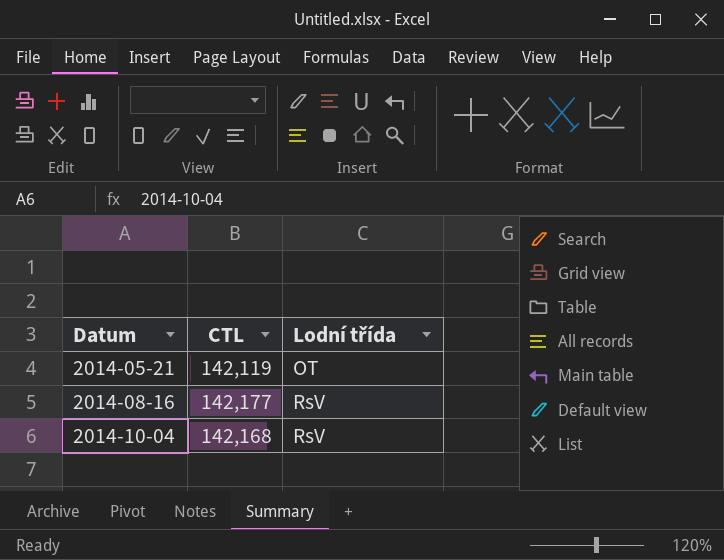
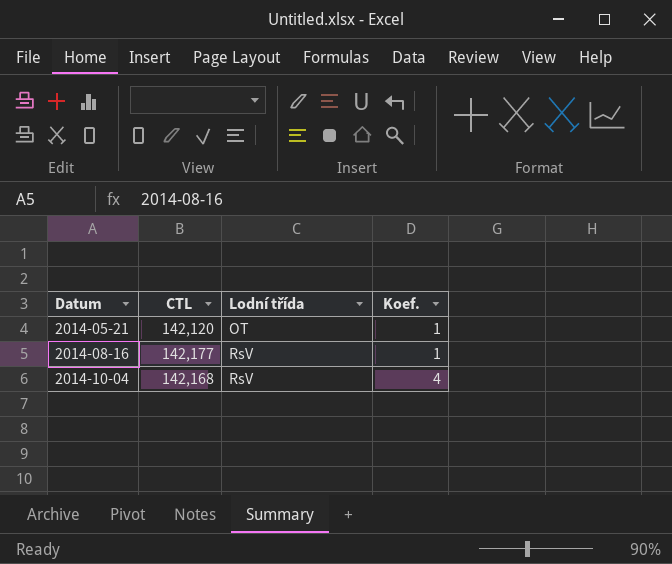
column Koef. | position: none -> 4
2014-05-21 | CTL: 142,119 -> 142,120

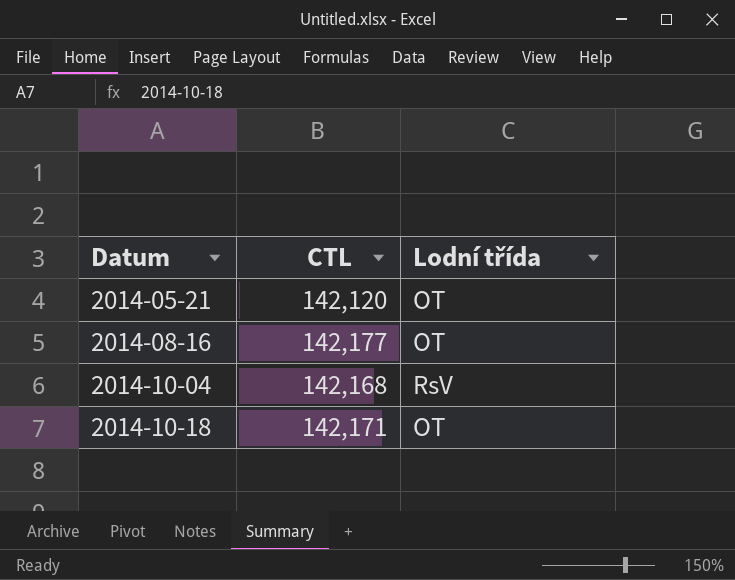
column Koef. | position: 4 -> none
2014-08-16 | Lodní třída: RsV -> OT
row 2014-10-18: none -> 142,171 | OT

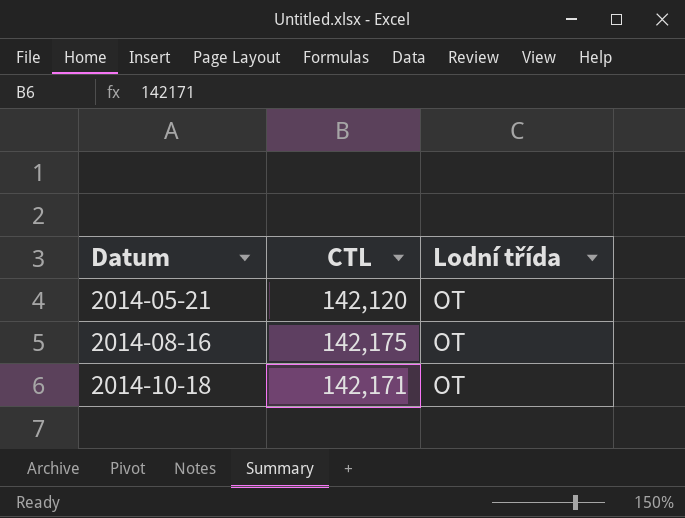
row 2014-10-04: 142,168 | RsV -> none
2014-08-16 | CTL: 142,177 -> 142,175

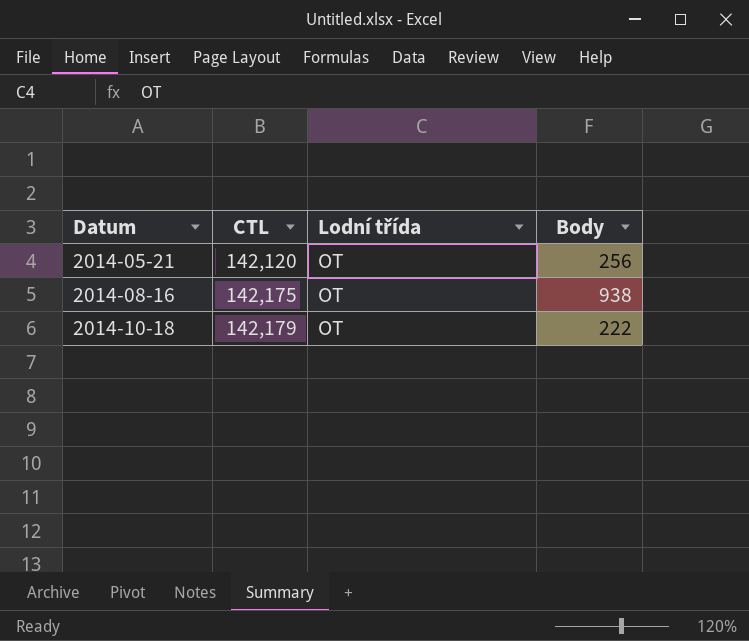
column Body | position: none -> 4
2014-10-18 | CTL: 142,171 -> 142,179

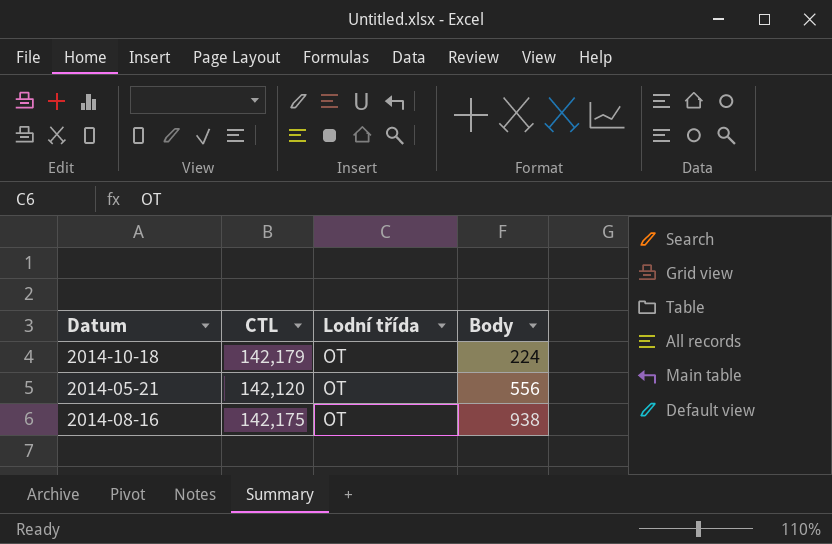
row order: Datum ascending -> Body ascending
2014-10-18 | Body: 222 -> 224
2014-05-21 | Body: 256 -> 556

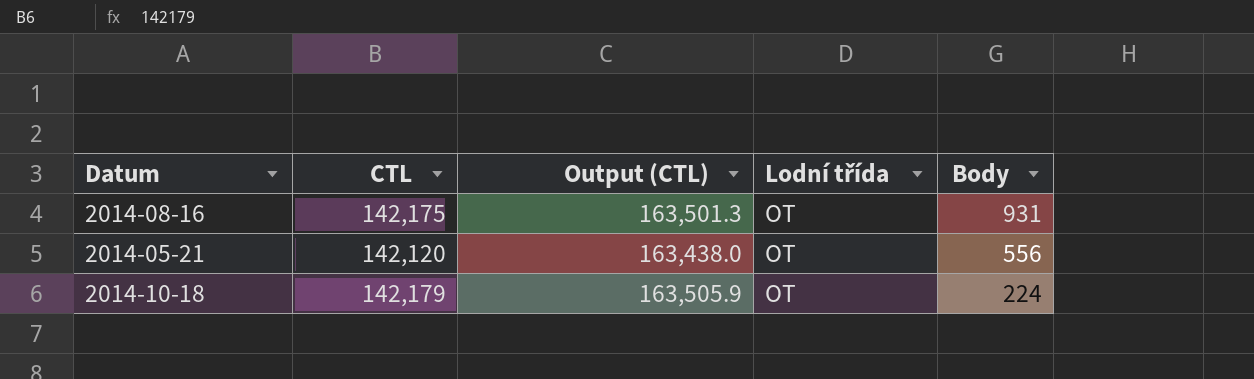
row order: Body ascending -> Body descending
column Output (CTL) | formula: none -> [CTL] * 1.15
2014-08-16 | Body: 938 -> 931

